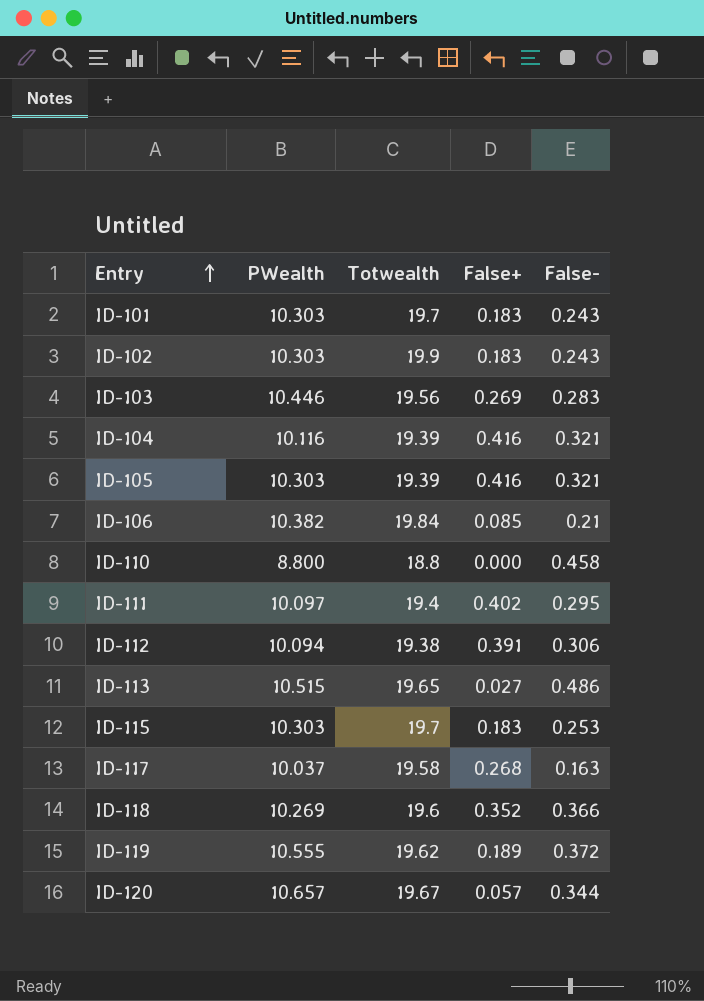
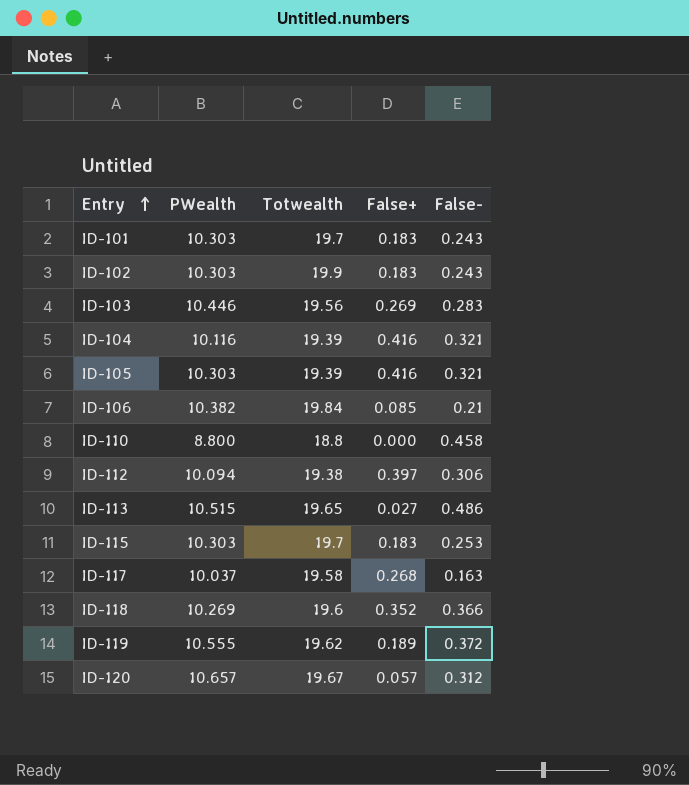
row ID-111: 10.097 | 19.4 | 0.402 | 0.295 -> none
ID-112 | False+: 0.391 -> 0.397
ID-120 | False-: 0.344 -> 0.312

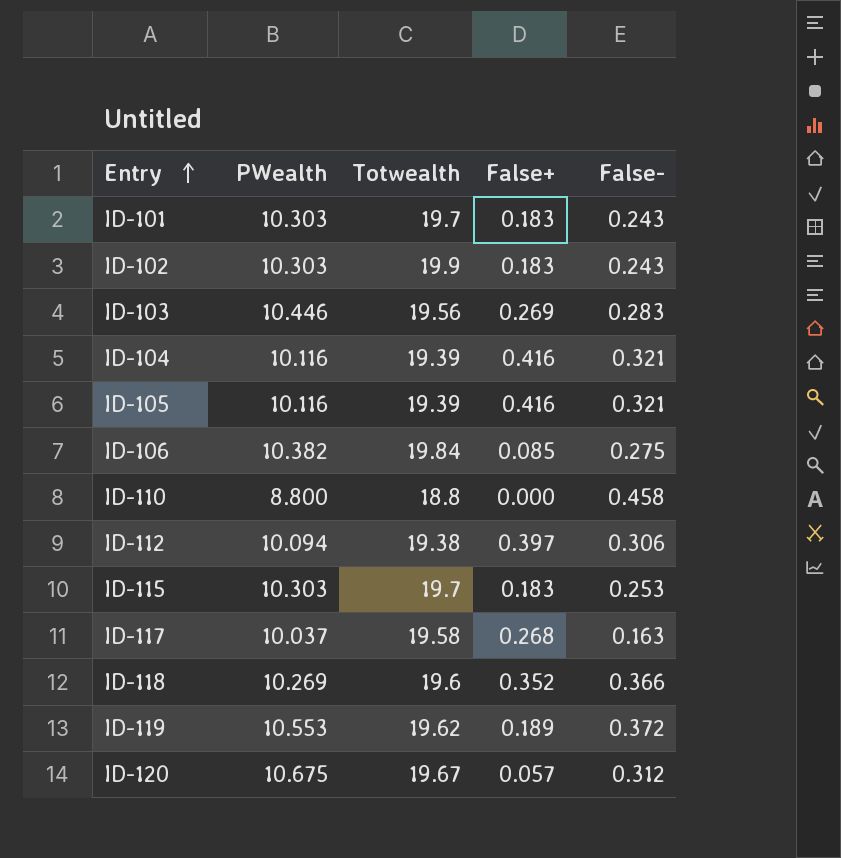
row ID-113: 10.515 | 19.65 | 0.027 | 0.486 -> none
ID-105 | PWealth: 10.303 -> 10.116
ID-106 | False-: 0.21 -> 0.275
ID-119 | PWealth: 10.555 -> 10.553
ID-120 | PWealth: 10.657 -> 10.675

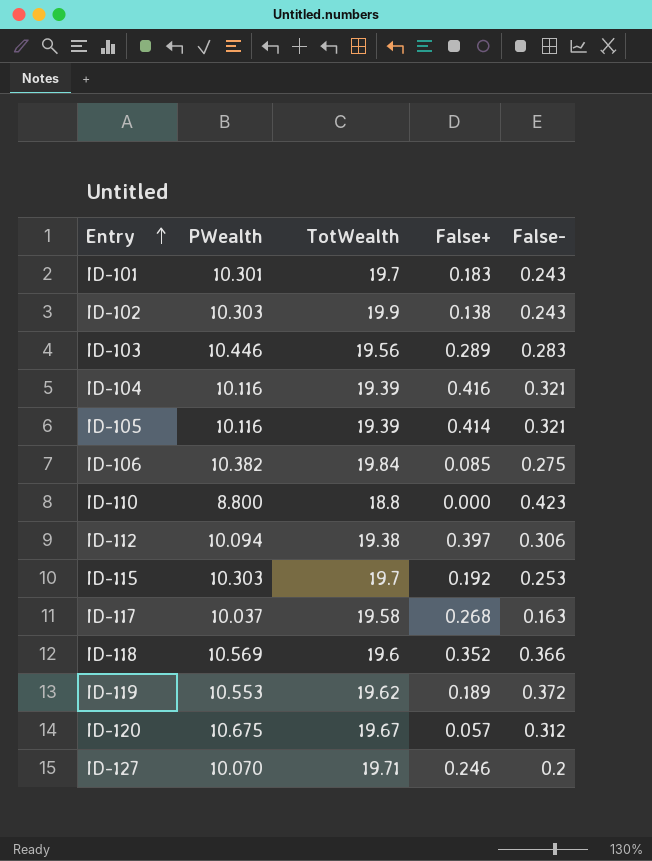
column name: Totwealth -> TotWealth
ID-101 | PWealth: 10.303 -> 10.301
ID-102 | False+: 0.183 -> 0.138
ID-103 | False+: 0.269 -> 0.289
ID-105 | False+: 0.416 -> 0.414
ID-110 | False-: 0.458 -> 0.423
ID-115 | False+: 0.183 -> 0.192
ID-118 | PWealth: 10.269 -> 10.569
row ID-127: none -> 10.070 | 19.71 | 0.246 | 0.2

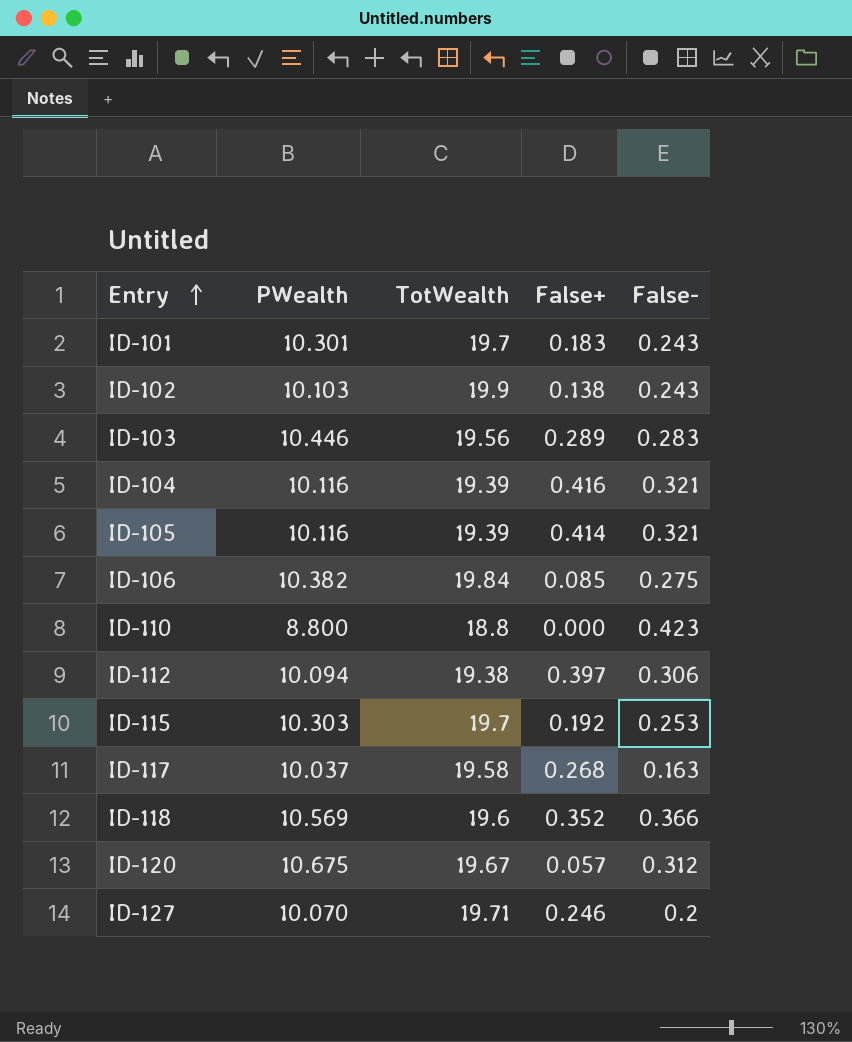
row ID-119: 10.553 | 19.62 | 0.189 | 0.372 -> none
ID-102 | PWealth: 10.303 -> 10.103

